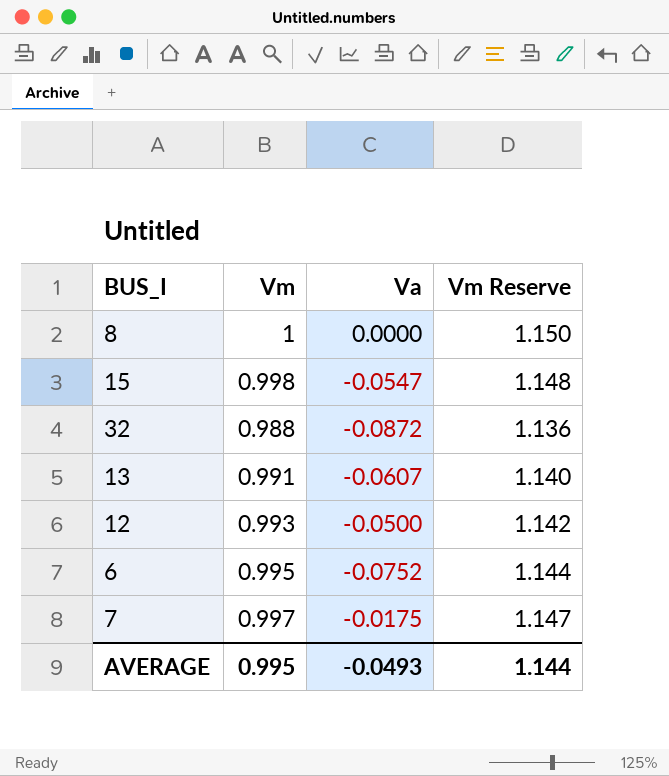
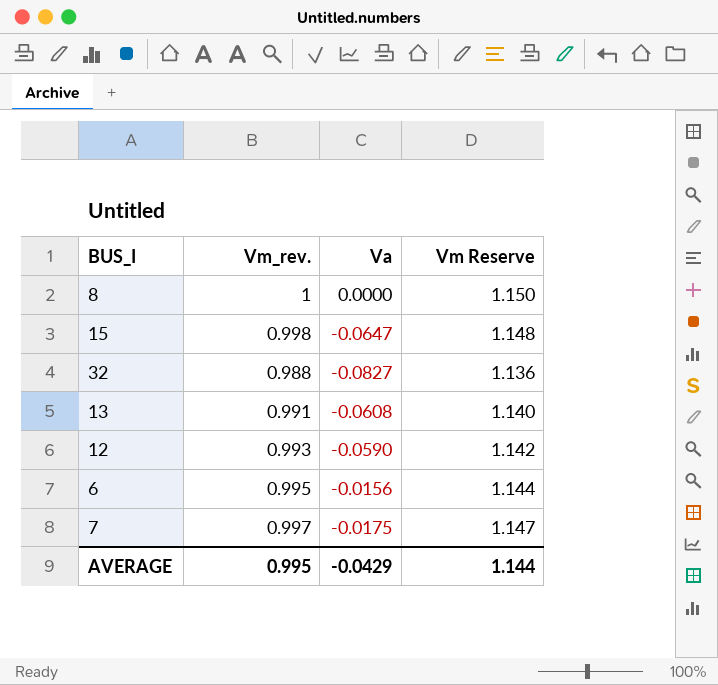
column name: Vm -> Vm_rev.
15 | Va: -0.0547 -> -0.0647
32 | Va: -0.0872 -> -0.0827
13 | Va: -0.0607 -> -0.0608
12 | Va: -0.0500 -> -0.0590
6 | Va: -0.0752 -> -0.0156
AVERAGE | Va: -0.0493 -> -0.0429

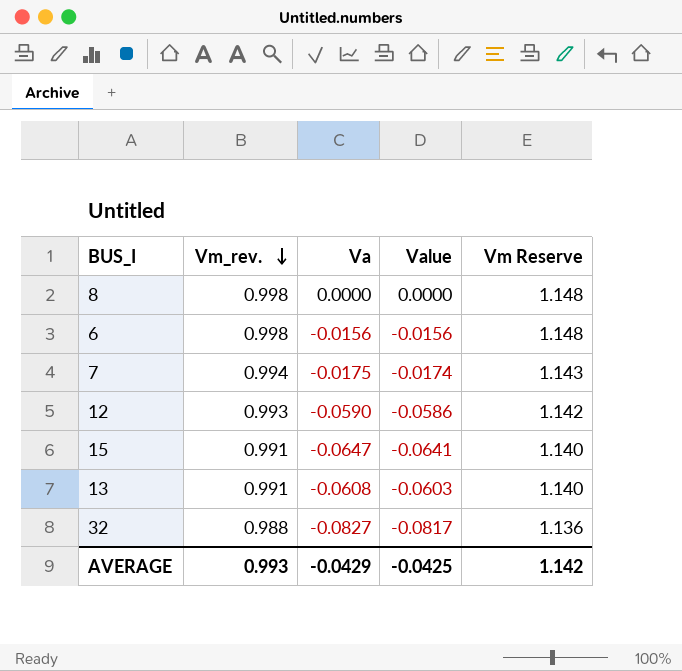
row order: none -> Vm_rev. descending
column Value | formula: none -> [Vm_rev.] * [Va]
8 | Vm_rev.: 1 -> 0.998
8 | Vm Reserve: 1.150 -> 1.148
6 | Vm_rev.: 0.995 -> 0.998
6 | Vm Reserve: 1.144 -> 1.148
7 | Vm_rev.: 0.997 -> 0.994
7 | Vm Reserve: 1.147 -> 1.143
15 | Vm_rev.: 0.998 -> 0.991
15 | Vm Reserve: 1.148 -> 1.140
AVERAGE | Vm_rev.: 0.995 -> 0.993
AVERAGE | Vm Reserve: 1.144 -> 1.142

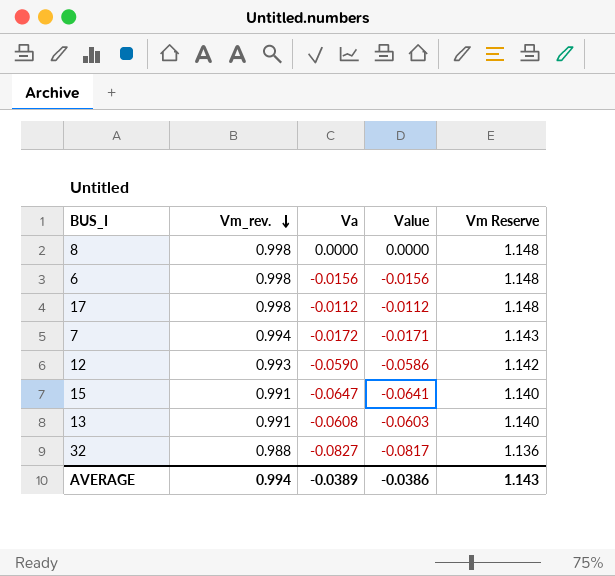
row 17: none -> 0.998 | -0.0112 | -0.0112 | 1.148
7 | Va: -0.0175 -> -0.0172
7 | Value: -0.0174 -> -0.0171
AVERAGE | Vm_rev.: 0.993 -> 0.994
AVERAGE | Va: -0.0429 -> -0.0389
AVERAGE | Value: -0.0425 -> -0.0386
AVERAGE | Vm Reserve: 1.142 -> 1.143

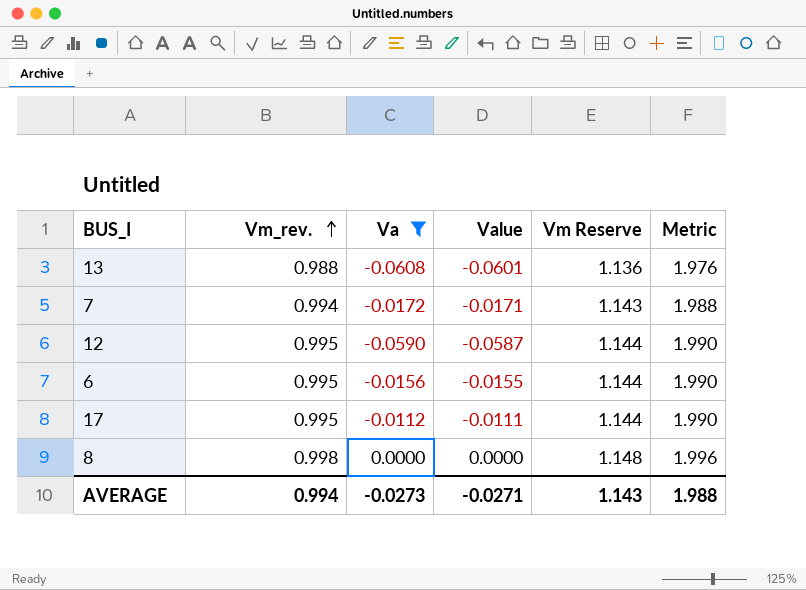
filter: none -> Va >= -0.0608
row order: Vm_rev. descending -> Vm_rev. ascending
column Metric | formula: none -> [Vm_rev.] * 2
13 | Vm_rev.: 0.991 -> 0.988
13 | Value: -0.0603 -> -0.0601
13 | Vm Reserve: 1.140 -> 1.136
12 | Vm_rev.: 0.993 -> 0.995
12 | Value: -0.0586 -> -0.0587
12 | Vm Reserve: 1.142 -> 1.144
6 | Vm_rev.: 0.998 -> 0.995
6 | Value: -0.0156 -> -0.0155
6 | Vm Reserve: 1.148 -> 1.144
17 | Vm_rev.: 0.998 -> 0.995
17 | Value: -0.0112 -> -0.0111
17 | Vm Reserve: 1.148 -> 1.144
AVERAGE | Va: -0.0389 -> -0.0273
AVERAGE | Value: -0.0386 -> -0.0271

